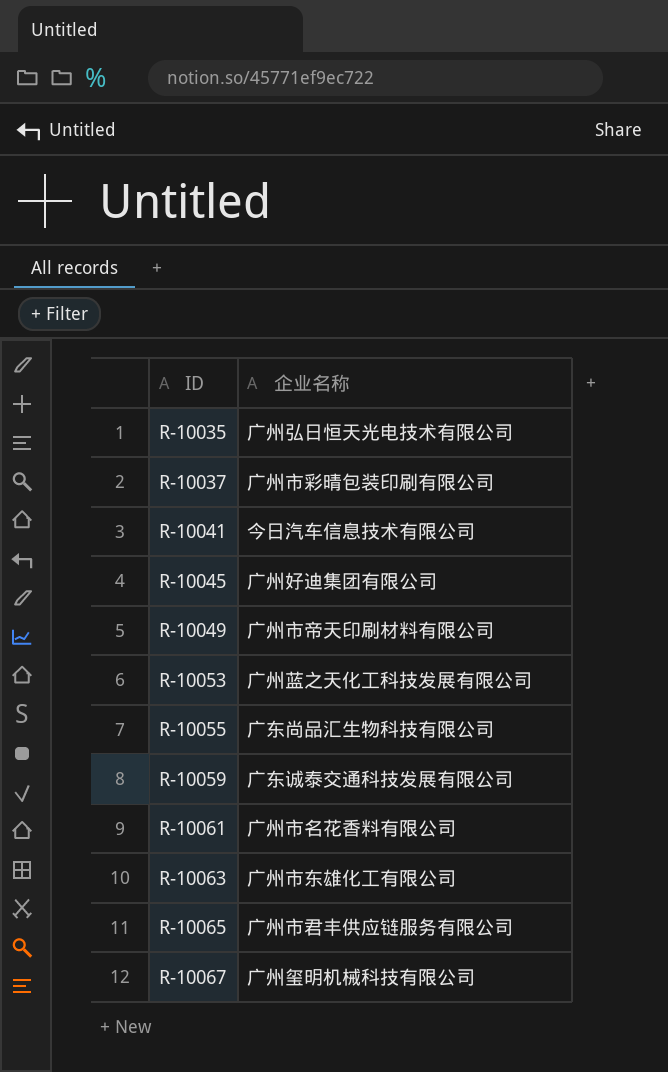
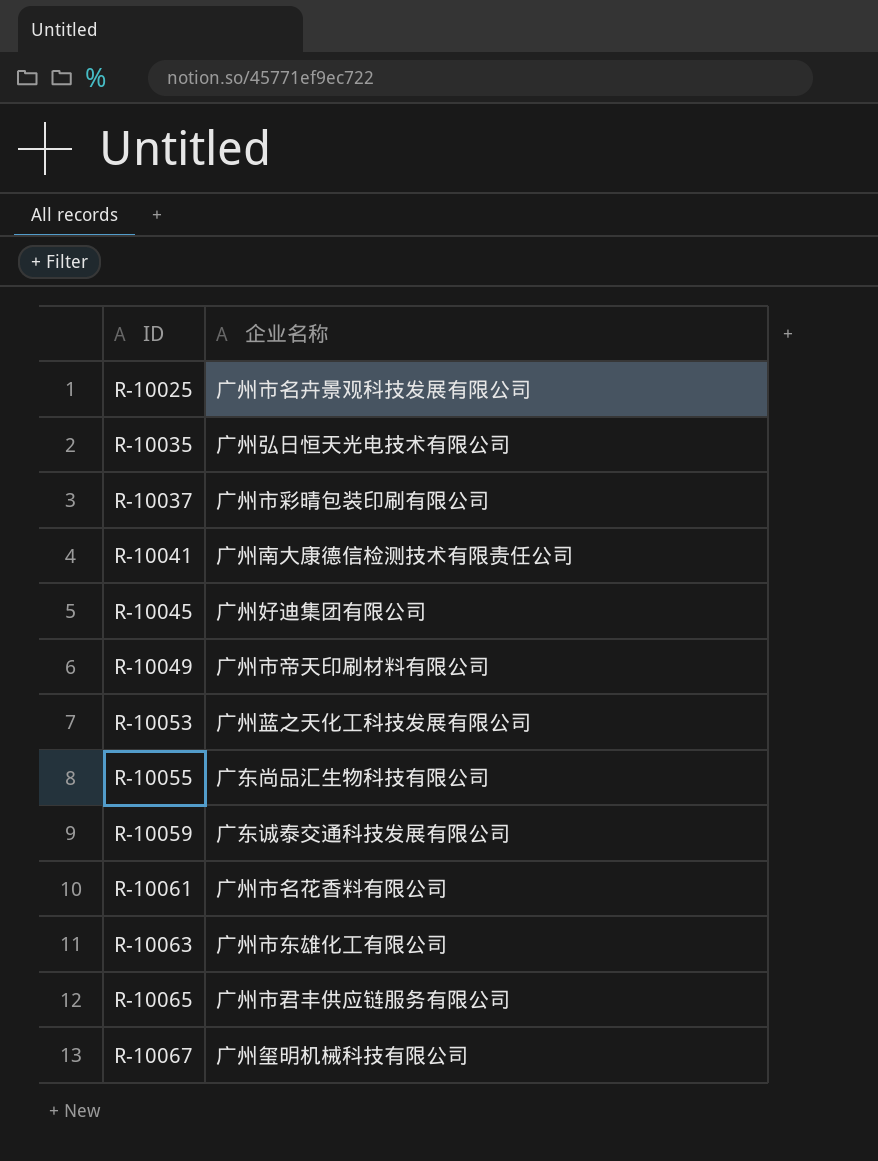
row R-10025: none -> 广州市名卉景观科技发展有限公司
R-10041 | 企业名称: 今日汽车信息技术有限公司 -> 广州南大康德信检测技术有限责任公司

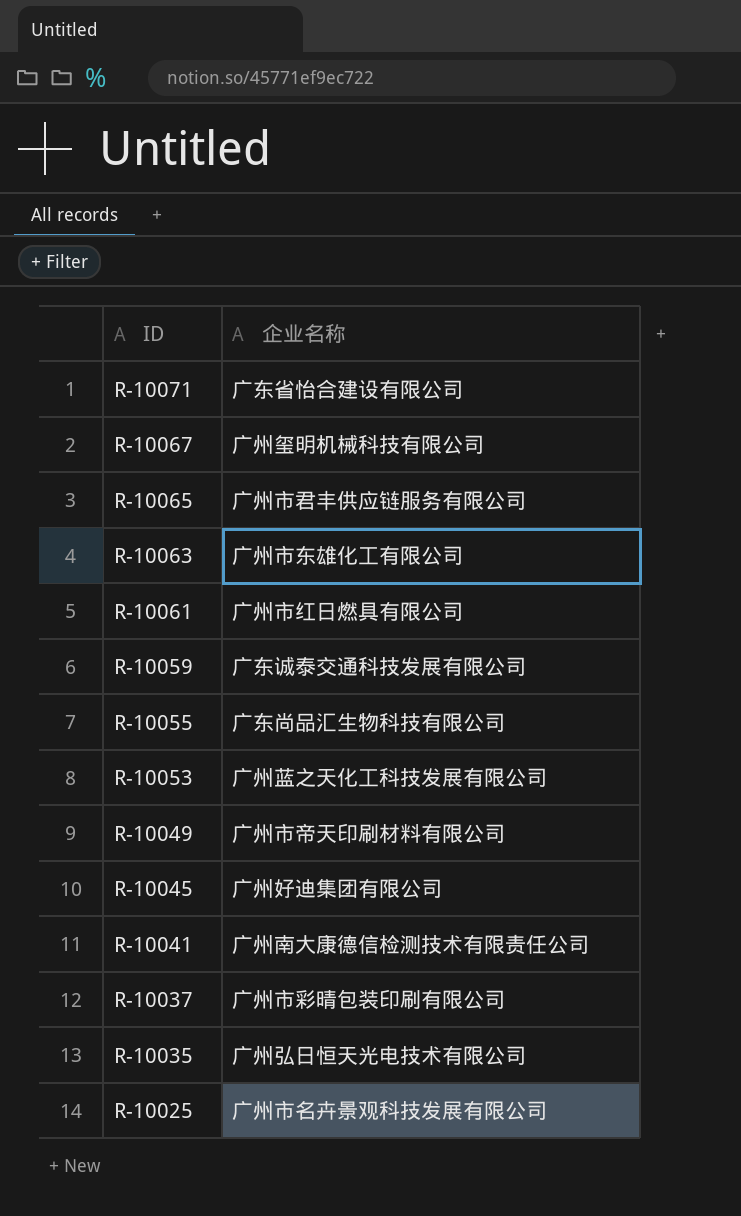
row order: ID ascending -> ID descending
row R-10071: none -> 广东省怡合建设有限公司
R-10061 | 企业名称: 广州市名花香料有限公司 -> 广州市红日燃具有限公司

